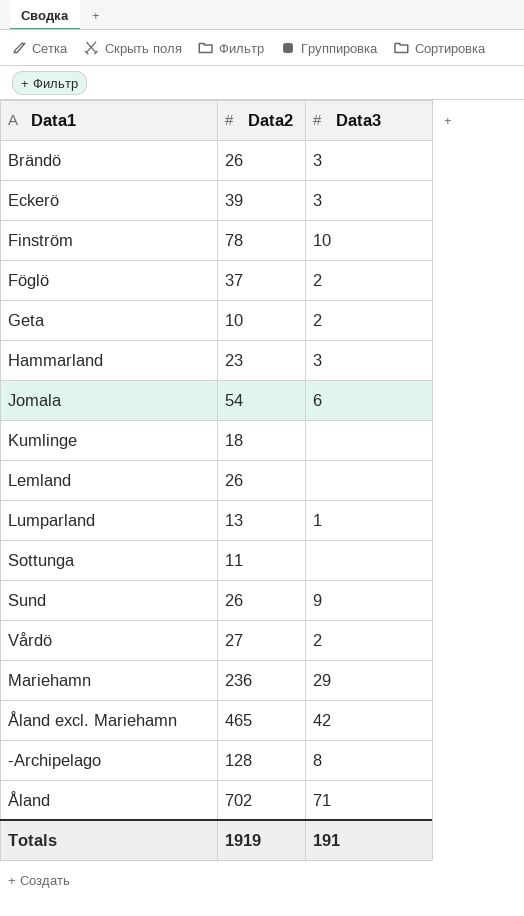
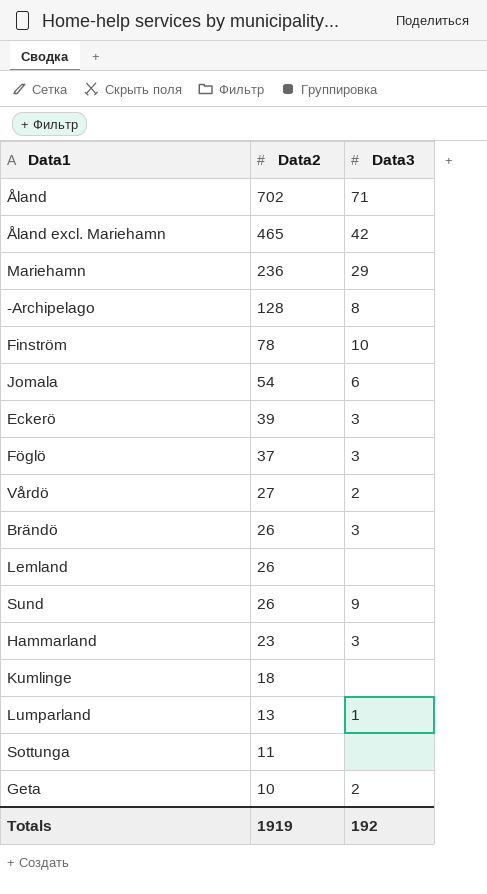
row order: none -> Data2 descending
Föglö | Data3: 2 -> 3
Totals | Data3: 191 -> 192

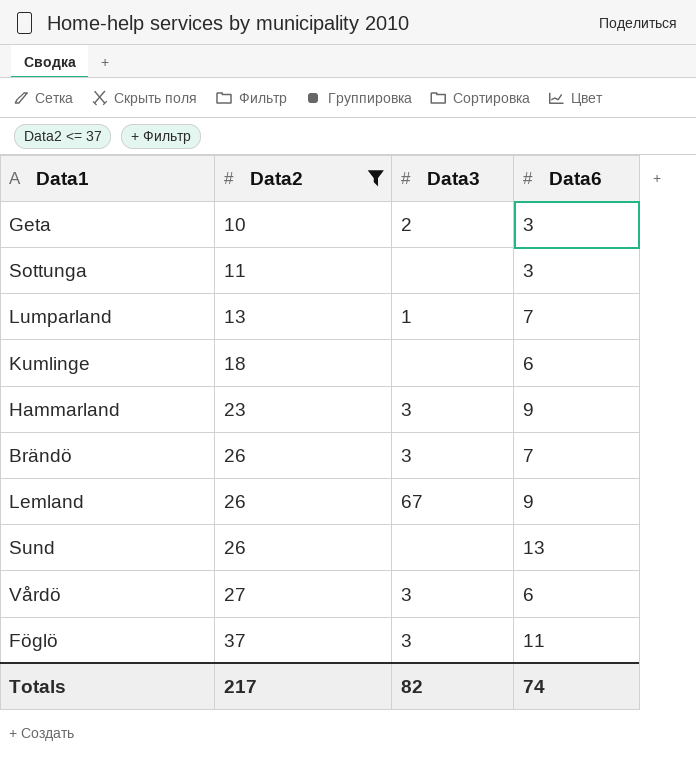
filter: none -> Data2 <= 37
row order: Data2 descending -> Data2 ascending
column Data6 | position: none -> 4
Lemland | Data3: none -> 67
Sund | Data3: 9 -> none
Vårdö | Data3: 2 -> 3
Totals | Data2: 1919 -> 217
Totals | Data3: 192 -> 82

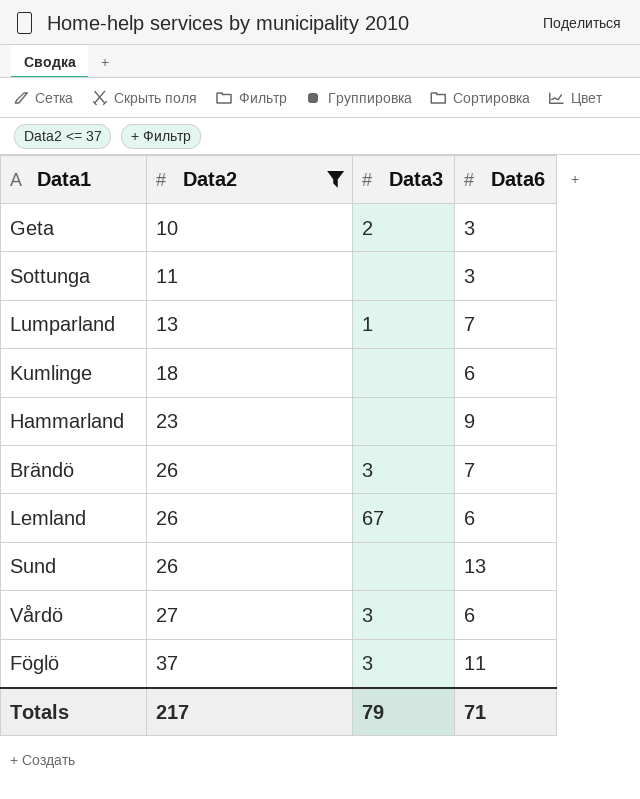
Hammarland | Data3: 3 -> none
Lemland | Data6: 9 -> 6
Totals | Data3: 82 -> 79
Totals | Data6: 74 -> 71

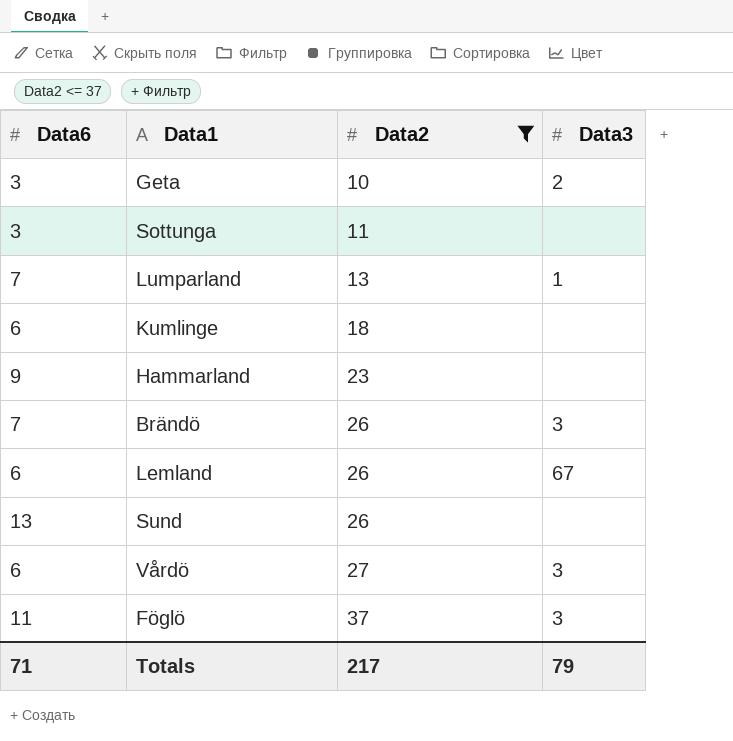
column Data6 | position: 4 -> 1

